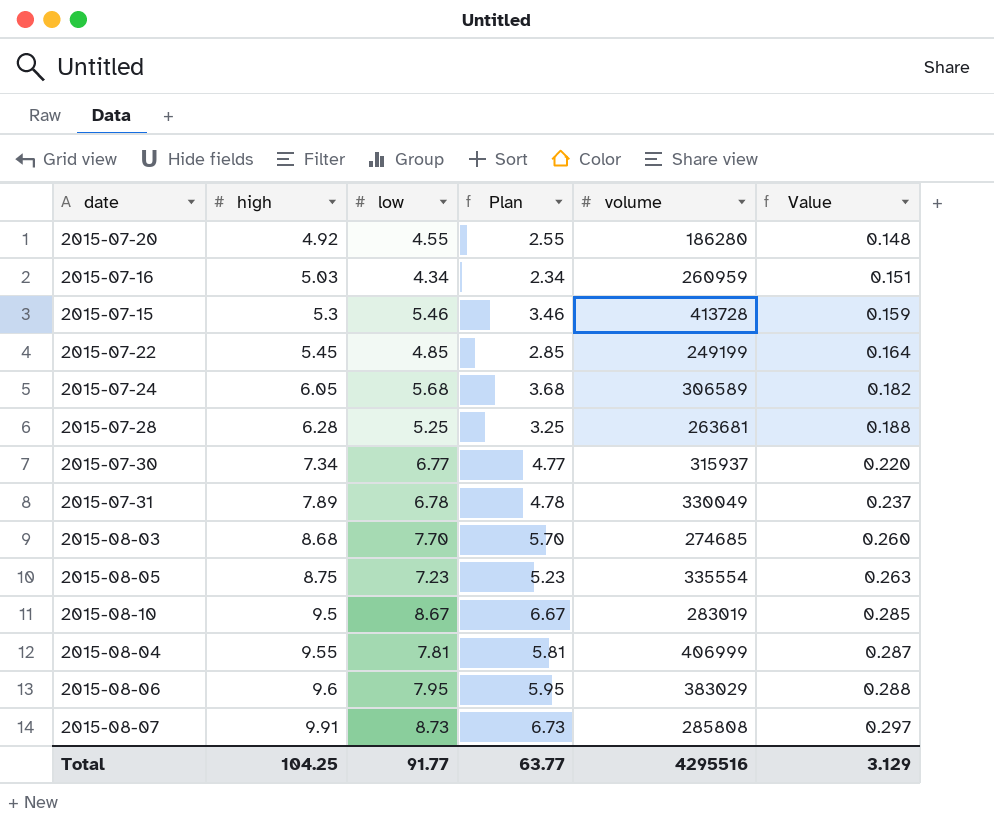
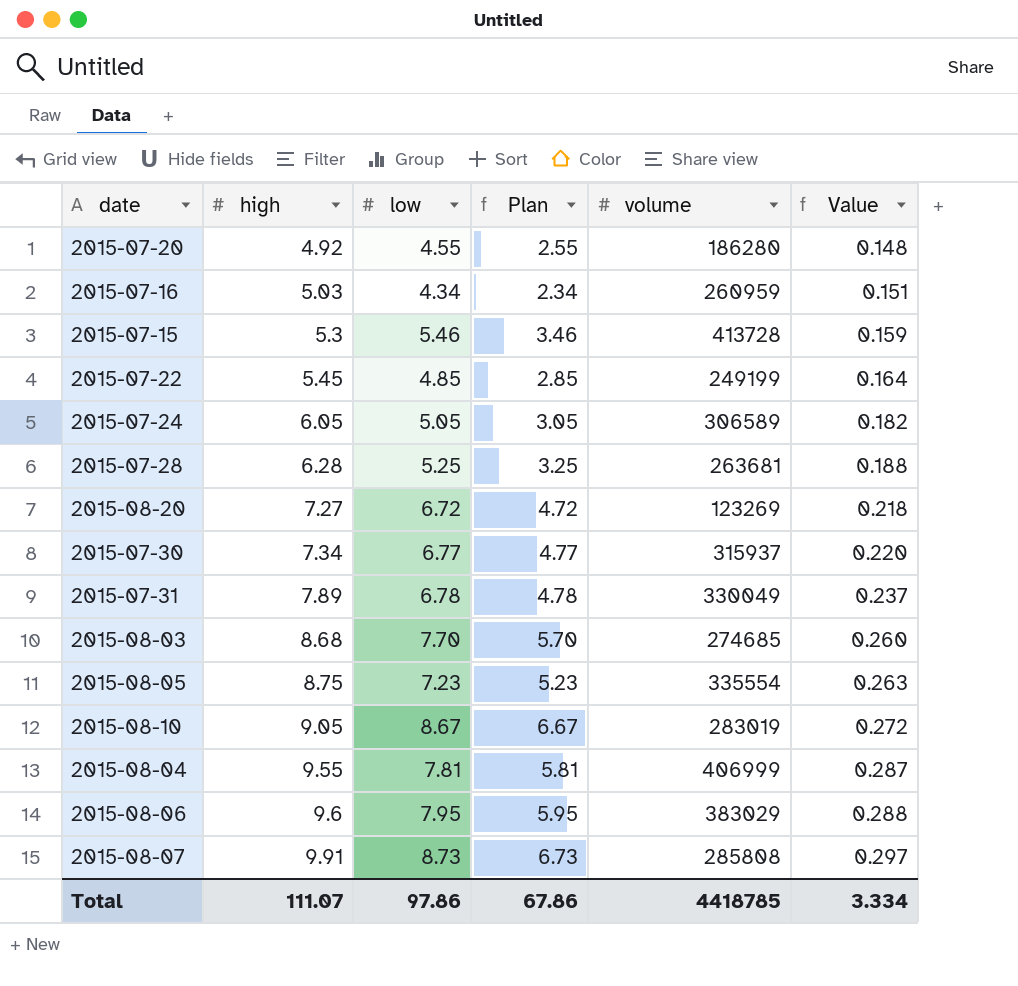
2015-07-24 | low: 5.68 -> 5.05
2015-07-24 | Plan: 3.68 -> 3.05
row 2015-08-20: none -> 7.27 | 6.72 | 4.72 | 123269 | 0.218
2015-08-10 | high: 9.5 -> 9.05
2015-08-10 | Value: 0.285 -> 0.272
Total | high: 104.25 -> 111.07
Total | low: 91.77 -> 97.86
Total | Plan: 63.77 -> 67.86
Total | volume: 4295516 -> 4418785
Total | Value: 3.129 -> 3.334

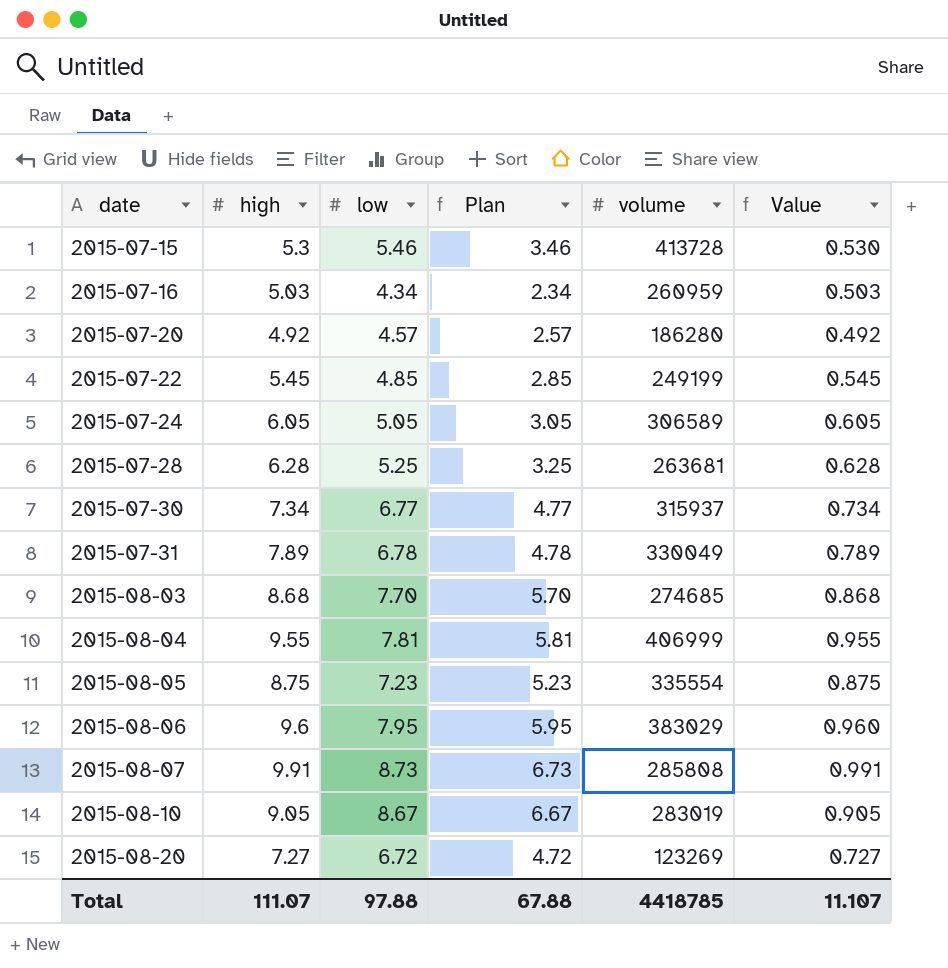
row order: high ascending -> date ascending
column Value | formula: [high] * 0.03 -> [high] * 0.1
2015-07-20 | low: 4.55 -> 4.57
2015-07-20 | Plan: 2.55 -> 2.57
Total | low: 97.86 -> 97.88
Total | Plan: 67.86 -> 67.88
Total | Value: 3.334 -> 11.107

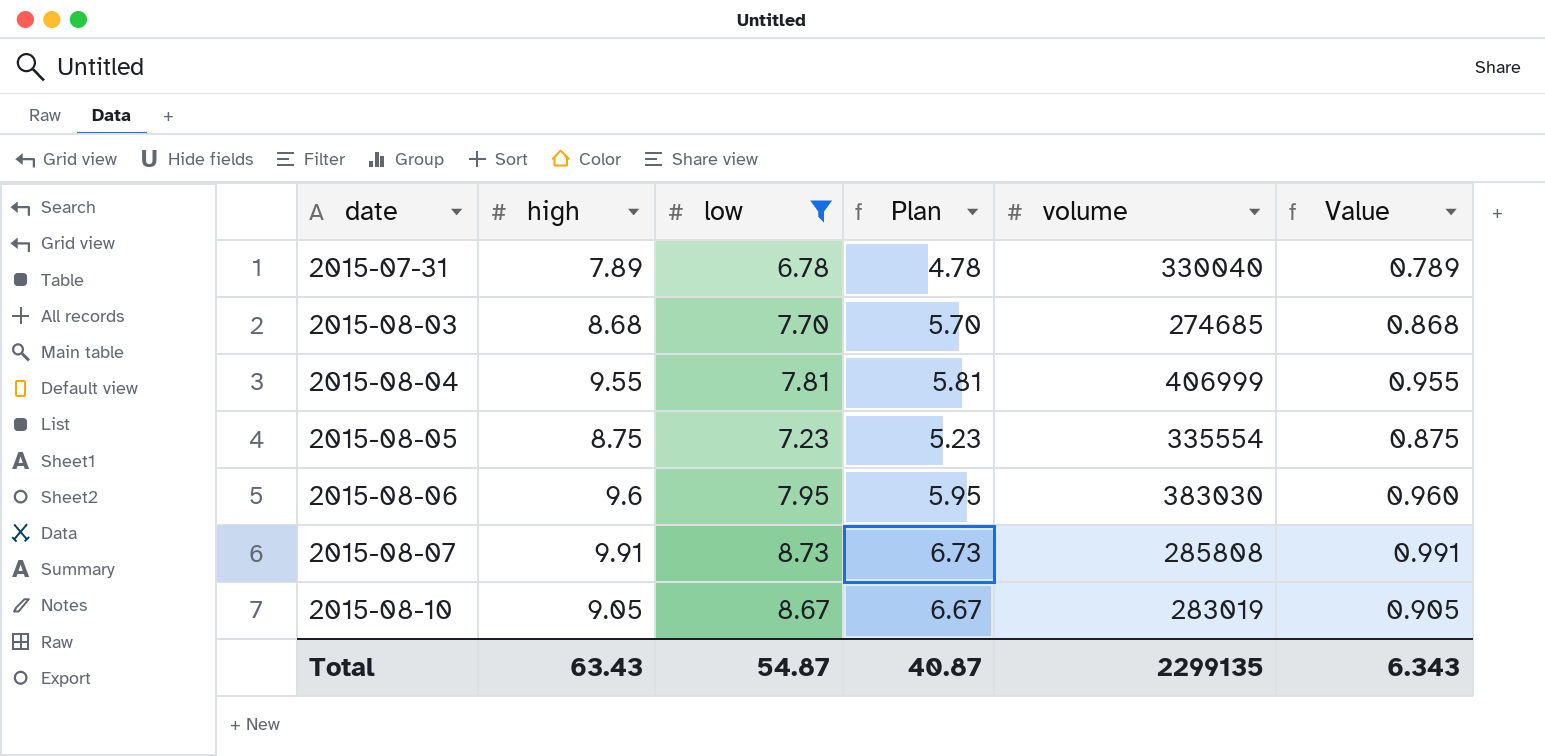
filter: none -> low >= 6.78
2015-07-31 | volume: 330049 -> 330040
2015-08-06 | volume: 383029 -> 383030
Total | high: 111.07 -> 63.43
Total | low: 97.88 -> 54.87
Total | Plan: 67.88 -> 40.87
Total | volume: 4418785 -> 2299135
Total | Value: 11.107 -> 6.343

